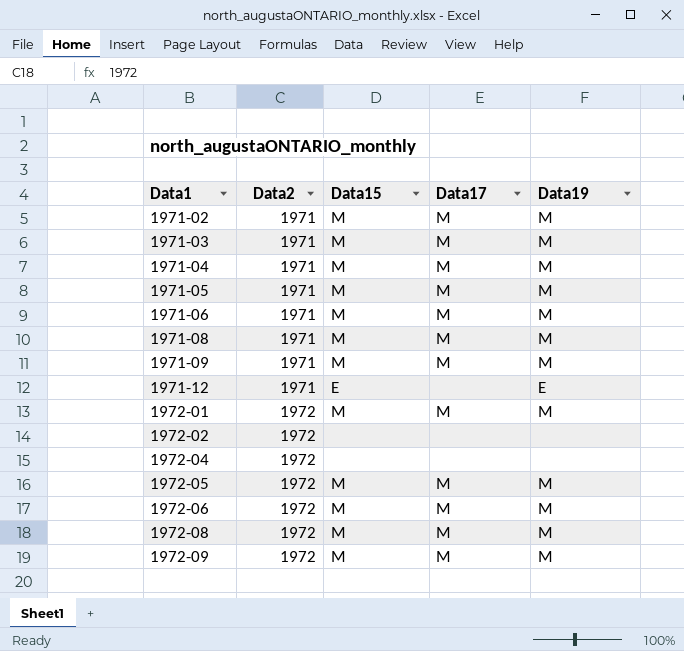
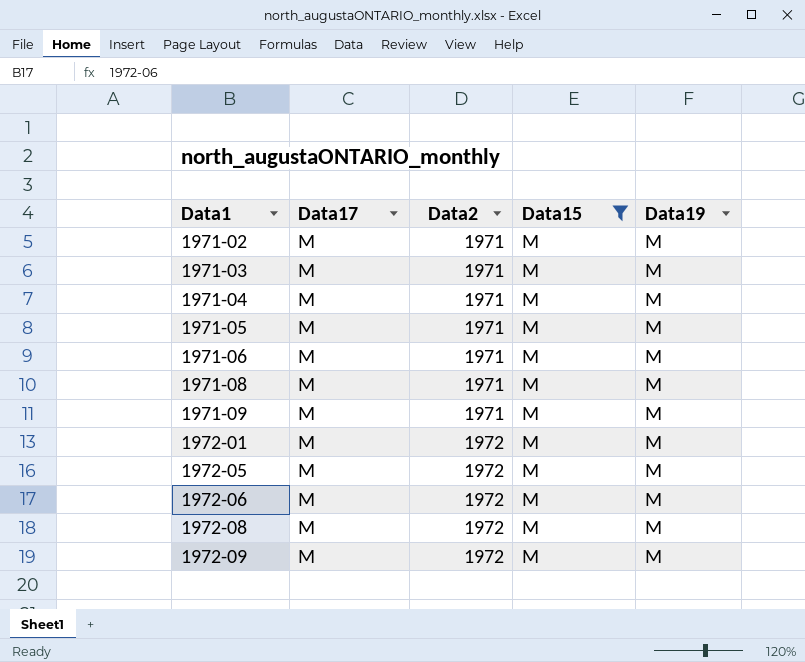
filter: none -> Data15 = M
column Data17 | position: 4 -> 2

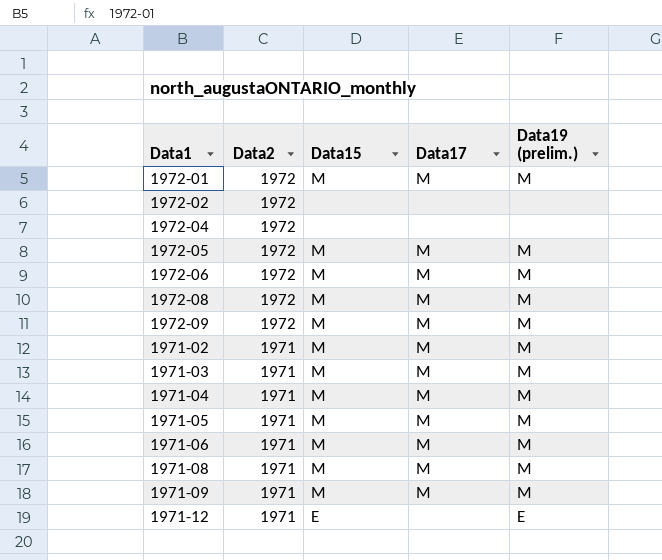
filter: Data15 = M -> none
row order: Data1 ascending -> Data2 descending
column Data17 | position: 2 -> 4
column name: Data19 -> Data19 (prelim.)

